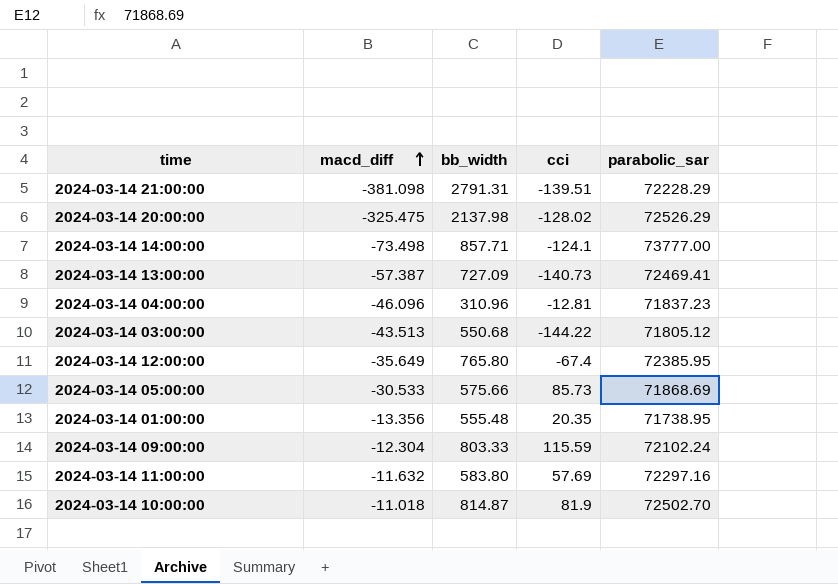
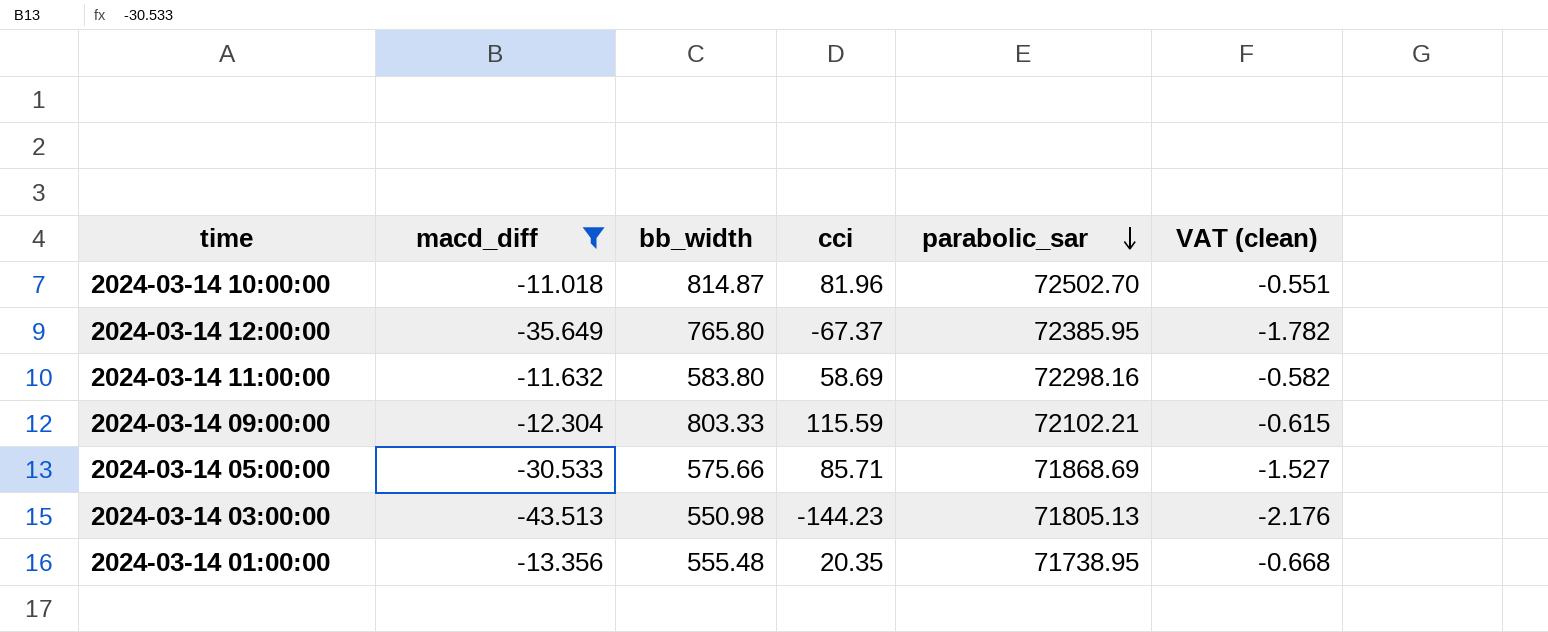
filter: none -> macd_diff >= -43.513
row order: macd_diff ascending -> parabolic_sar descending
column VAT (clean) | formula: none -> [macd_diff] * 0.05
2024-03-14 10:00:00 | cci: 81.9 -> 81.96
2024-03-14 12:00:00 | cci: -67.4 -> -67.37
2024-03-14 11:00:00 | cci: 57.69 -> 58.69
2024-03-14 11:00:00 | parabolic_sar: 72297.16 -> 72298.16
2024-03-14 09:00:00 | parabolic_sar: 72102.24 -> 72102.21
2024-03-14 05:00:00 | cci: 85.73 -> 85.71
2024-03-14 03:00:00 | bb_width: 550.68 -> 550.98
2024-03-14 03:00:00 | cci: -144.22 -> -144.23
2024-03-14 03:00:00 | parabolic_sar: 71805.12 -> 71805.13

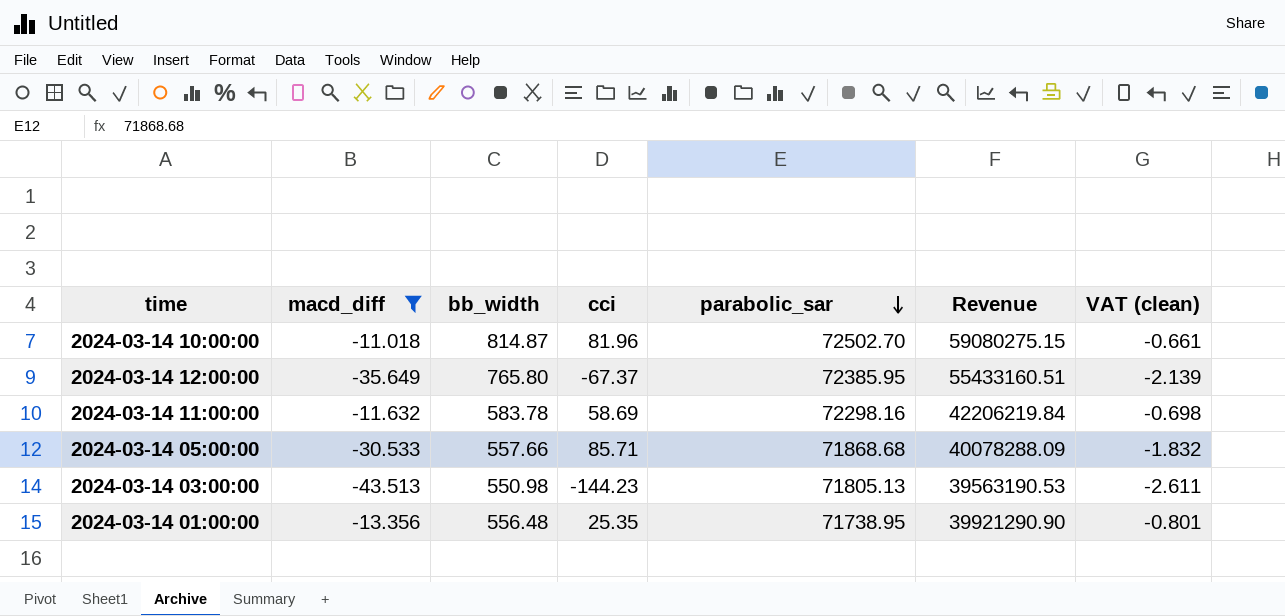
column Revenue | formula: none -> [bb_width] * [parabolic_sar]
column VAT (clean) | formula: [macd_diff] * 0.05 -> [macd_diff] * 0.06
row 2024-03-14 09:00:00: -12.304 | 803.33 | 115.59 | 72102.21 | -0.615 -> none
2024-03-14 11:00:00 | bb_width: 583.80 -> 583.78
2024-03-14 05:00:00 | bb_width: 575.66 -> 557.66
2024-03-14 05:00:00 | parabolic_sar: 71868.69 -> 71868.68
2024-03-14 01:00:00 | bb_width: 555.48 -> 556.48
2024-03-14 01:00:00 | cci: 20.35 -> 25.35

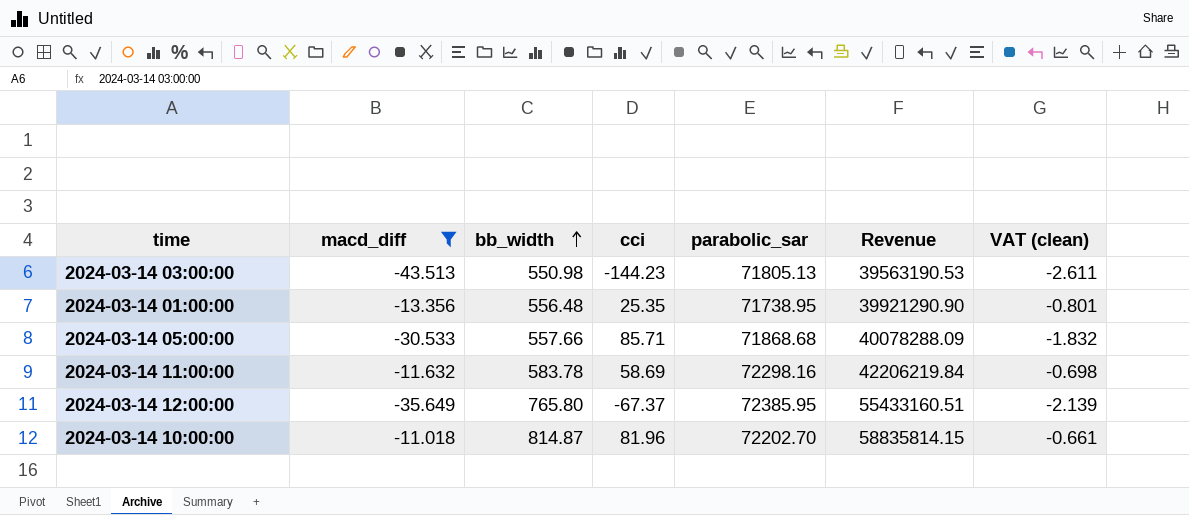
row order: parabolic_sar descending -> bb_width ascending
2024-03-14 10:00:00 | parabolic_sar: 72502.70 -> 72202.70
2024-03-14 10:00:00 | Revenue: 59080275.15 -> 58835814.15

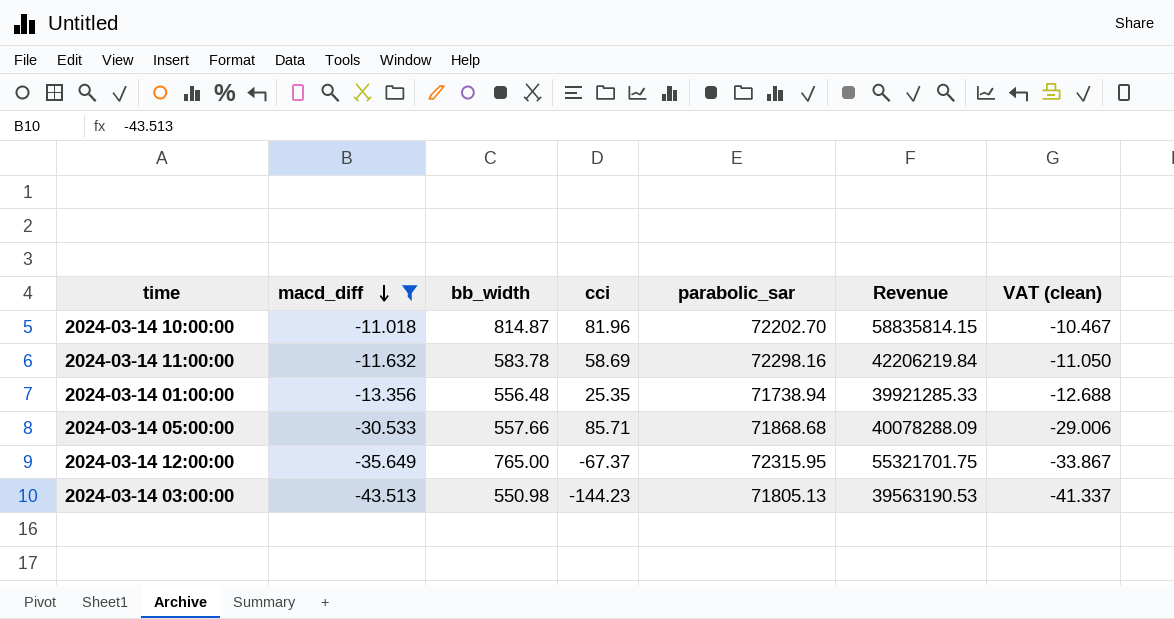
row order: bb_width ascending -> macd_diff descending
column VAT (clean) | formula: [macd_diff] * 0.06 -> [macd_diff] * 0.95
2024-03-14 01:00:00 | parabolic_sar: 71738.95 -> 71738.94
2024-03-14 01:00:00 | Revenue: 39921290.90 -> 39921285.33
2024-03-14 12:00:00 | bb_width: 765.80 -> 765.00
2024-03-14 12:00:00 | parabolic_sar: 72385.95 -> 72315.95
2024-03-14 12:00:00 | Revenue: 55433160.51 -> 55321701.75

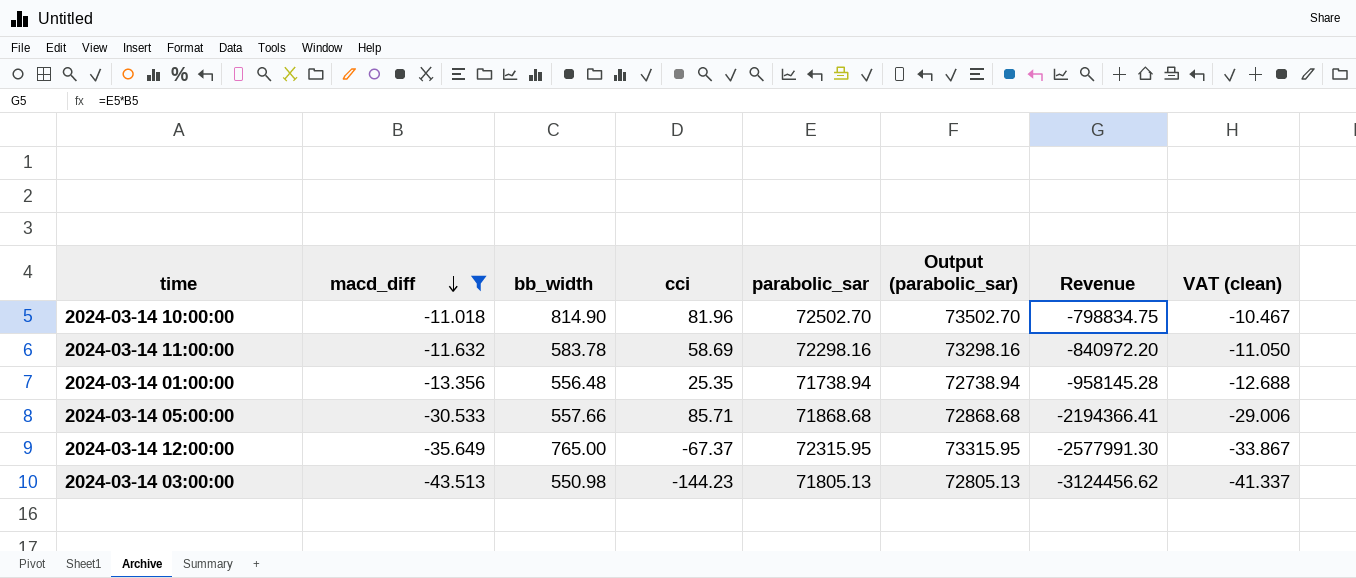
column Output (parabolic_sar) | formula: none -> [parabolic_sar] + 1000
column Revenue | formula: [bb_width] * [parabolic_sar] -> [macd_diff] * [parabolic_sar]
2024-03-14 10:00:00 | bb_width: 814.87 -> 814.90
2024-03-14 10:00:00 | parabolic_sar: 72202.70 -> 72502.70

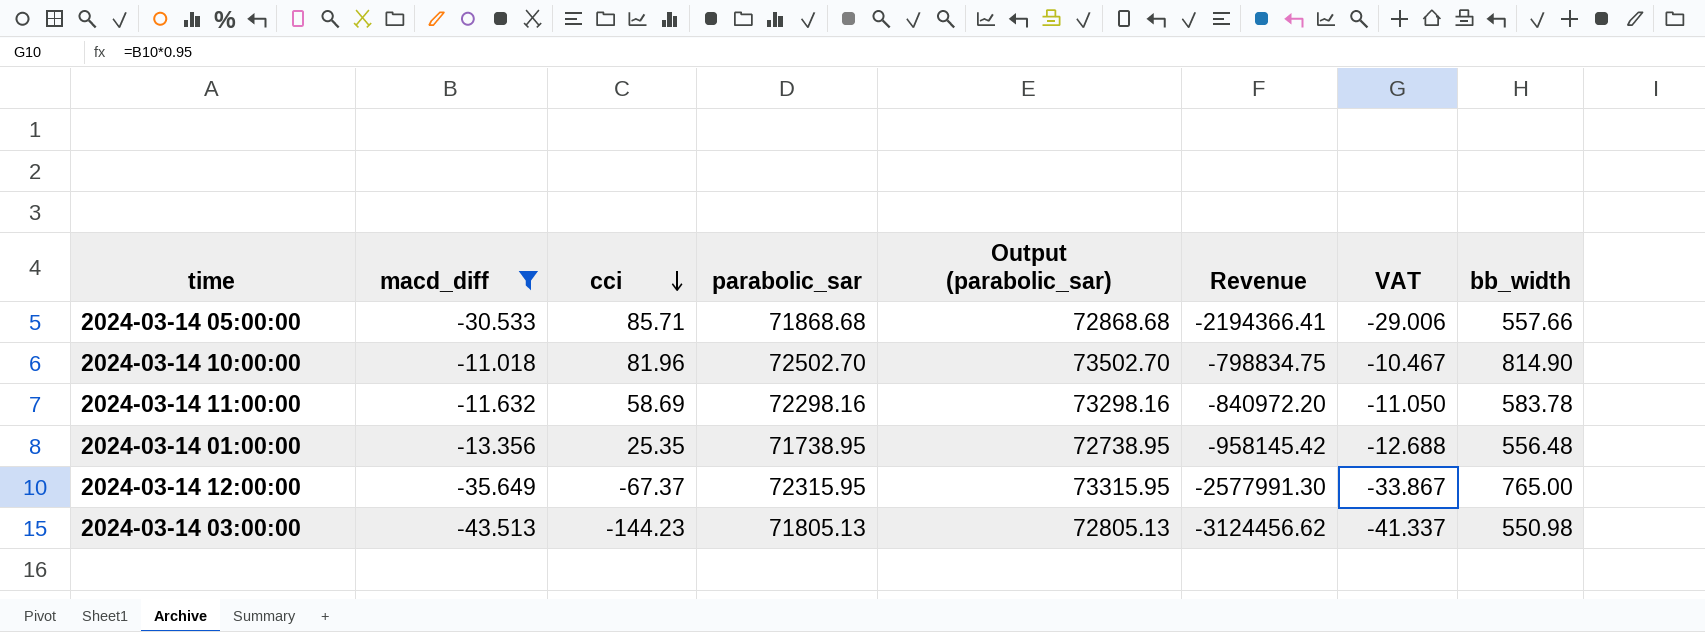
row order: macd_diff descending -> cci descending
column name: VAT (clean) -> VAT
column bb_width | position: 3 -> 8
2024-03-14 01:00:00 | parabolic_sar: 71738.94 -> 71738.95
2024-03-14 01:00:00 | Output (parabolic_sar): 72738.94 -> 72738.95
2024-03-14 01:00:00 | Revenue: -958145.28 -> -958145.42

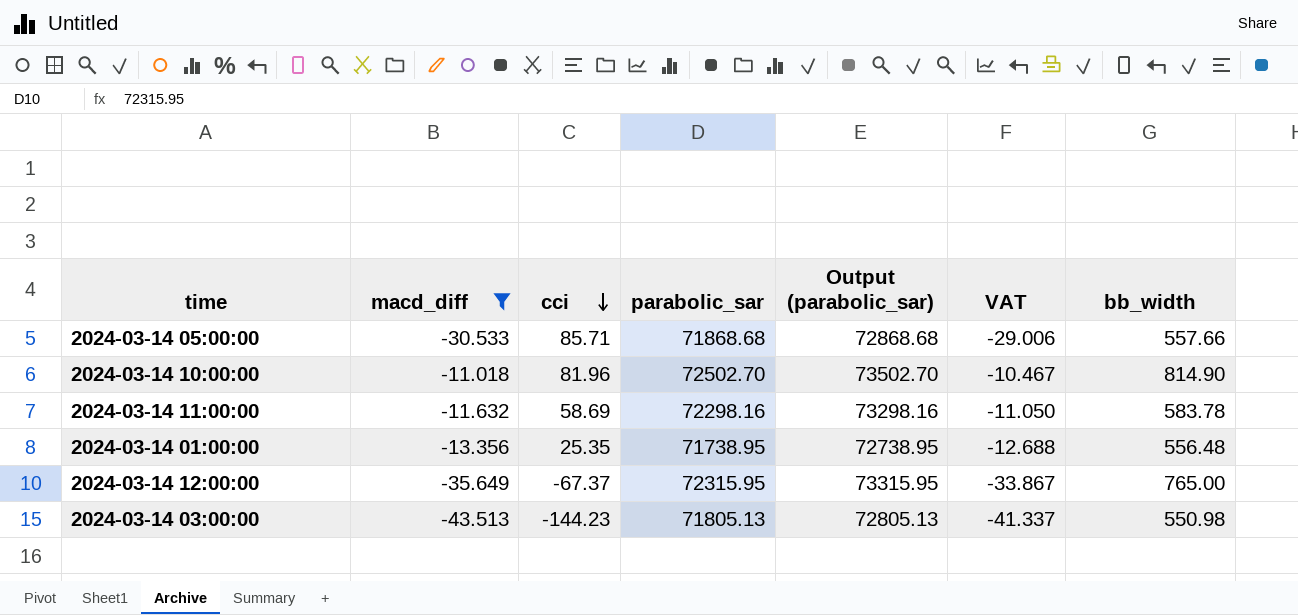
column Revenue | formula: [macd_diff] * [parabolic_sar] -> none

